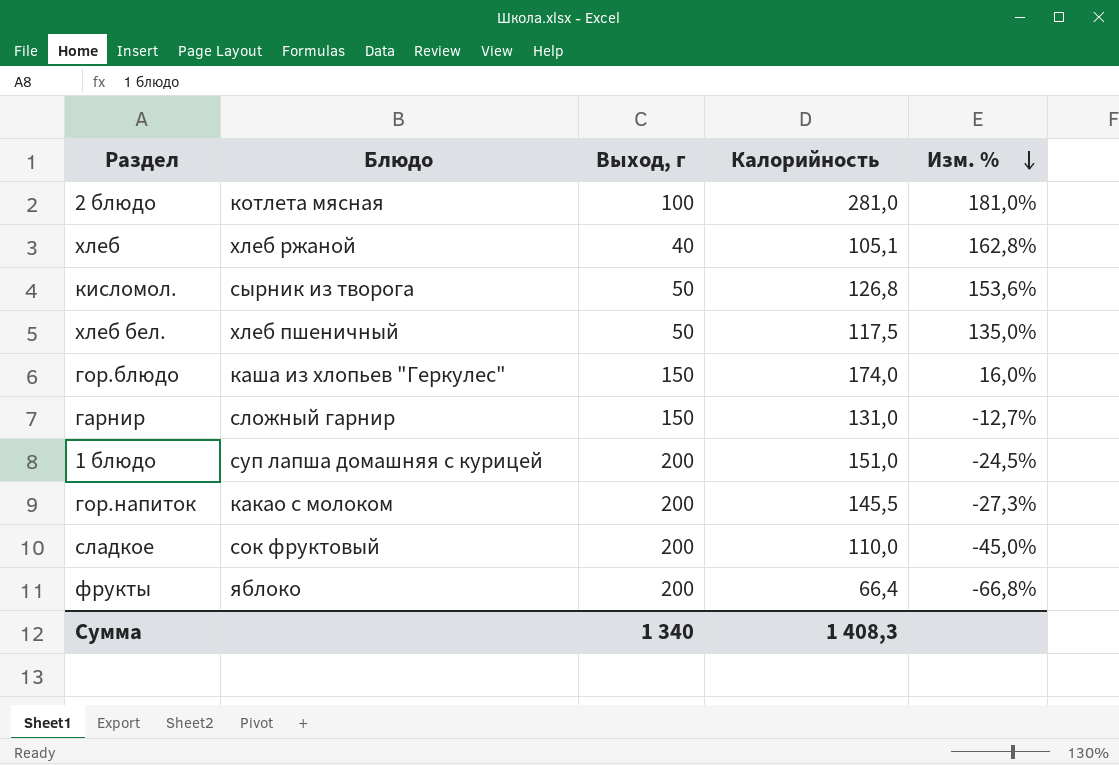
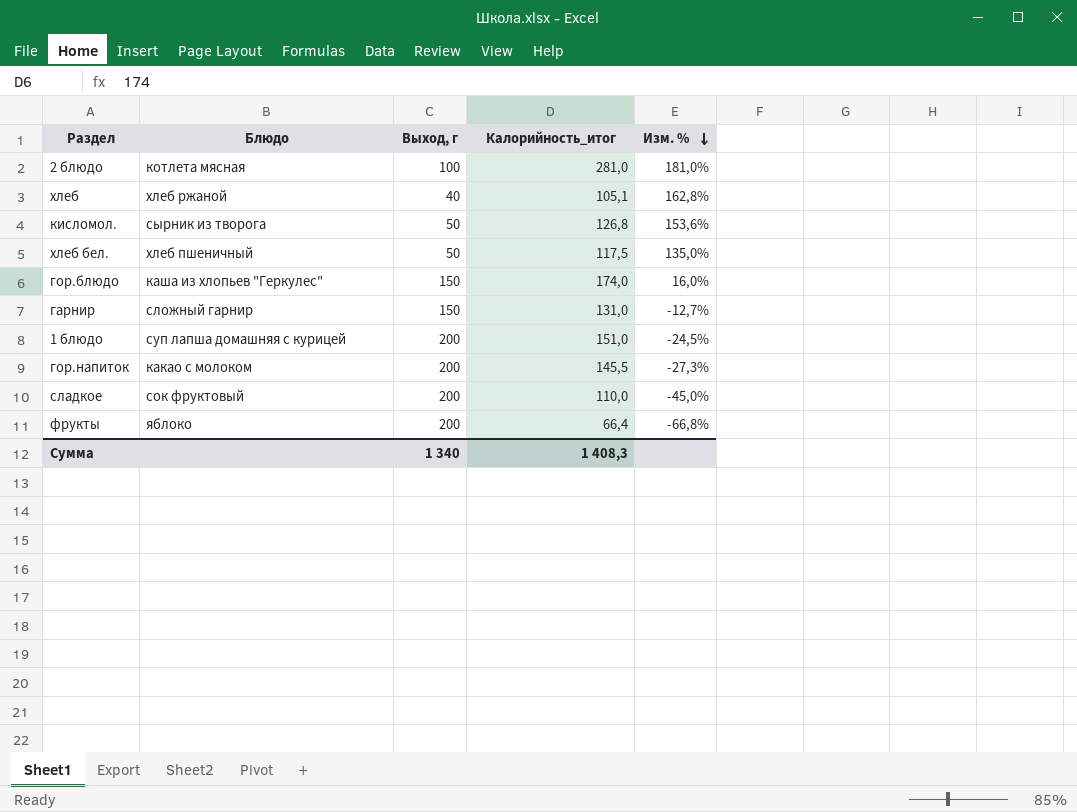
column name: Калорийность -> Калорийность_итог

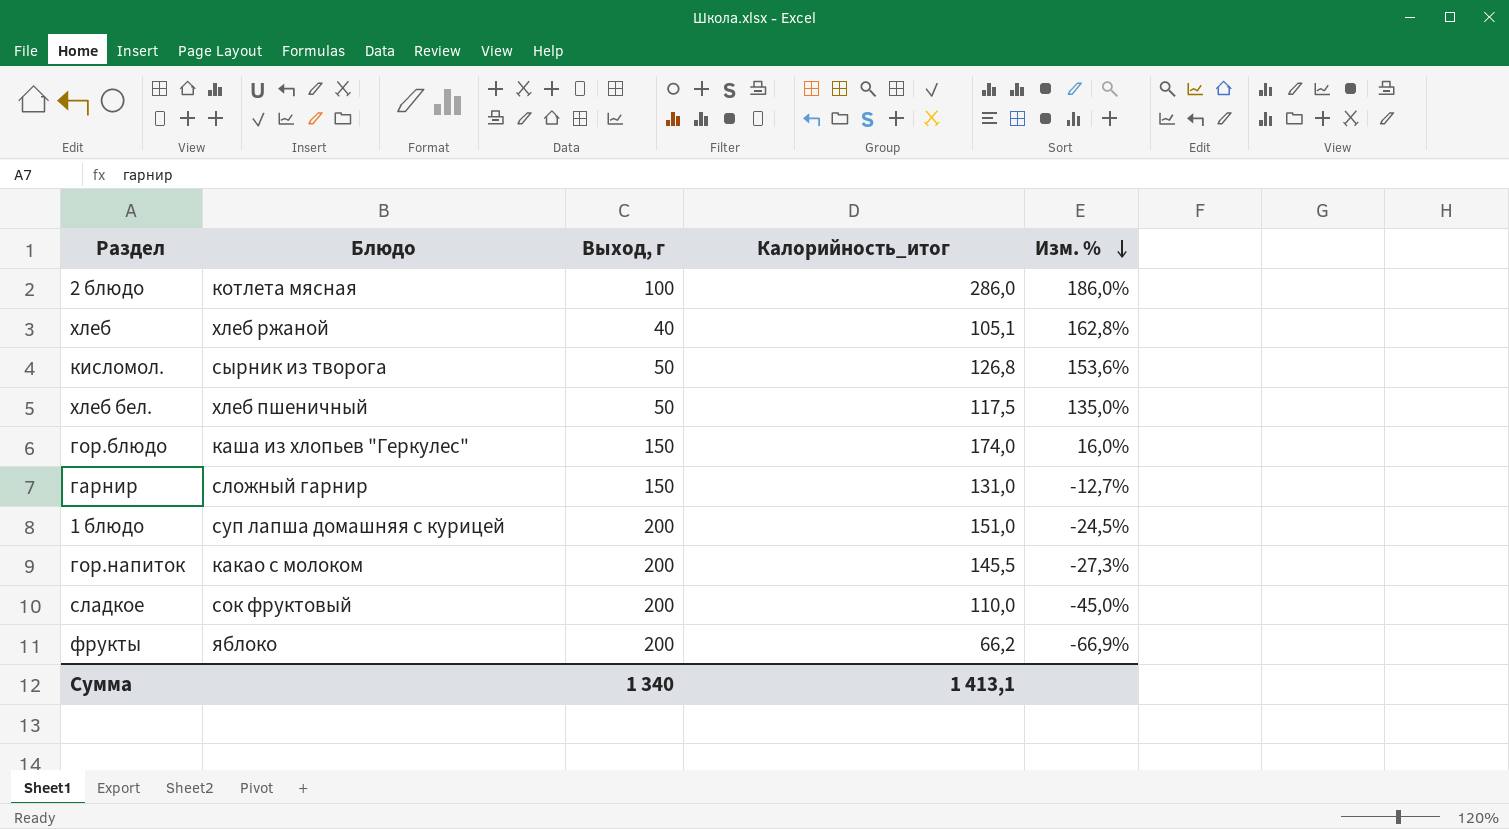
2 блюдо | Калорийность_итог: 281,0 -> 286,0
2 блюдо | Изм. %: 181,0% -> 186,0%
фрукты | Калорийность_итог: 66,4 -> 66,2
фрукты | Изм. %: -66,8% -> -66,9%
Сумма | Калорийность_итог: 1 408,3 -> 1 413,1

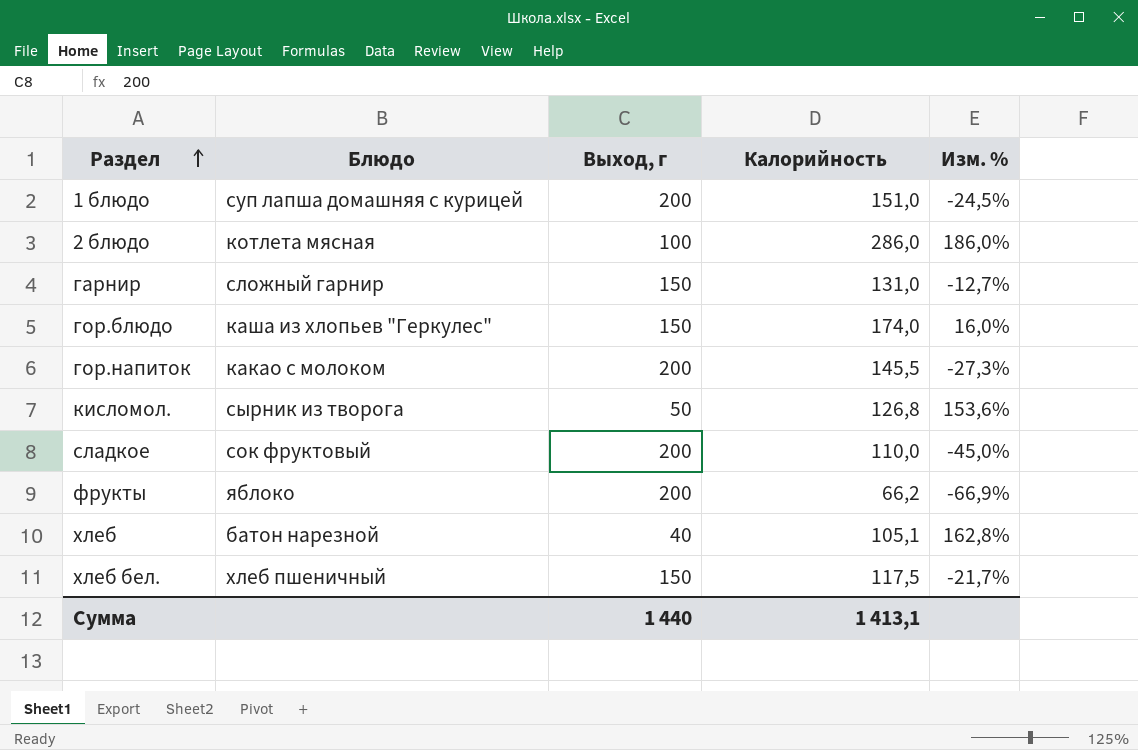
row order: Изм. % descending -> Раздел ascending
column name: Калорийность_итог -> Калорийность
хлеб | Блюдо: хлеб ржаной -> батон нарезной
хлеб бел. | Выход, г: 50 -> 150
хлеб бел. | Изм. %: 135,0% -> -21,7%
Сумма | Выход, г: 1 340 -> 1 440

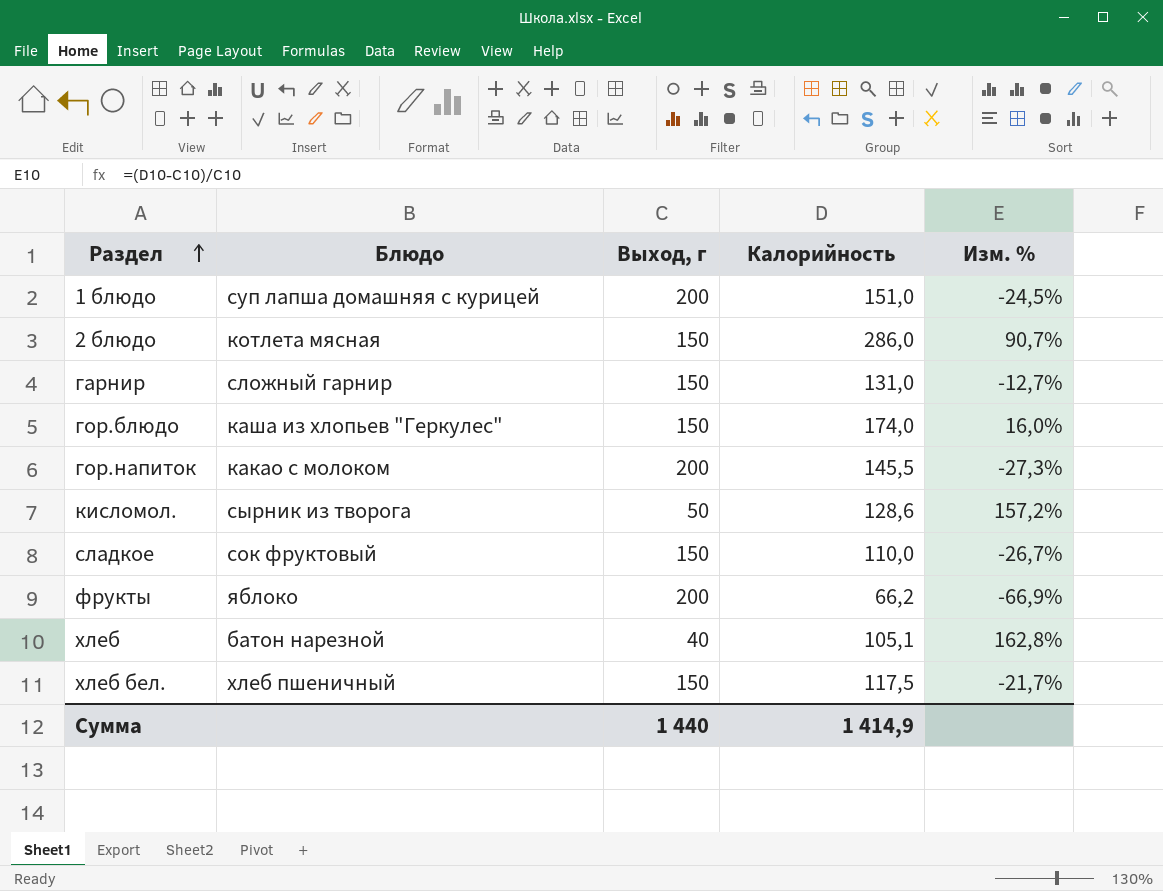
2 блюдо | Выход, г: 100 -> 150
2 блюдо | Изм. %: 186,0% -> 90,7%
кисломол. | Калорийность: 126,8 -> 128,6
кисломол. | Изм. %: 153,6% -> 157,2%
сладкое | Выход, г: 200 -> 150
сладкое | Изм. %: -45,0% -> -26,7%
Сумма | Калорийность: 1 413,1 -> 1 414,9

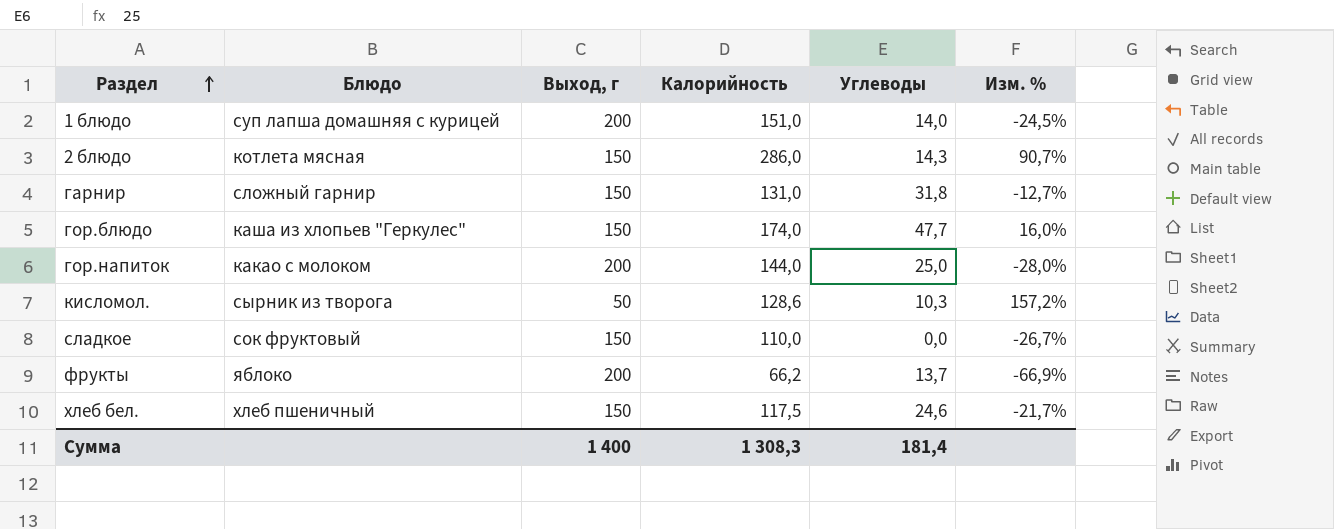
column Углеводы | position: none -> 5
row хлеб: батон нарезной | 40 | 105,1 | 162,8% -> none
гор.напиток | Калорийность: 145,5 -> 144,0
гор.напиток | Изм. %: -27,3% -> -28,0%
Сумма | Выход, г: 1 440 -> 1 400
Сумма | Калорийность: 1 414,9 -> 1 308,3

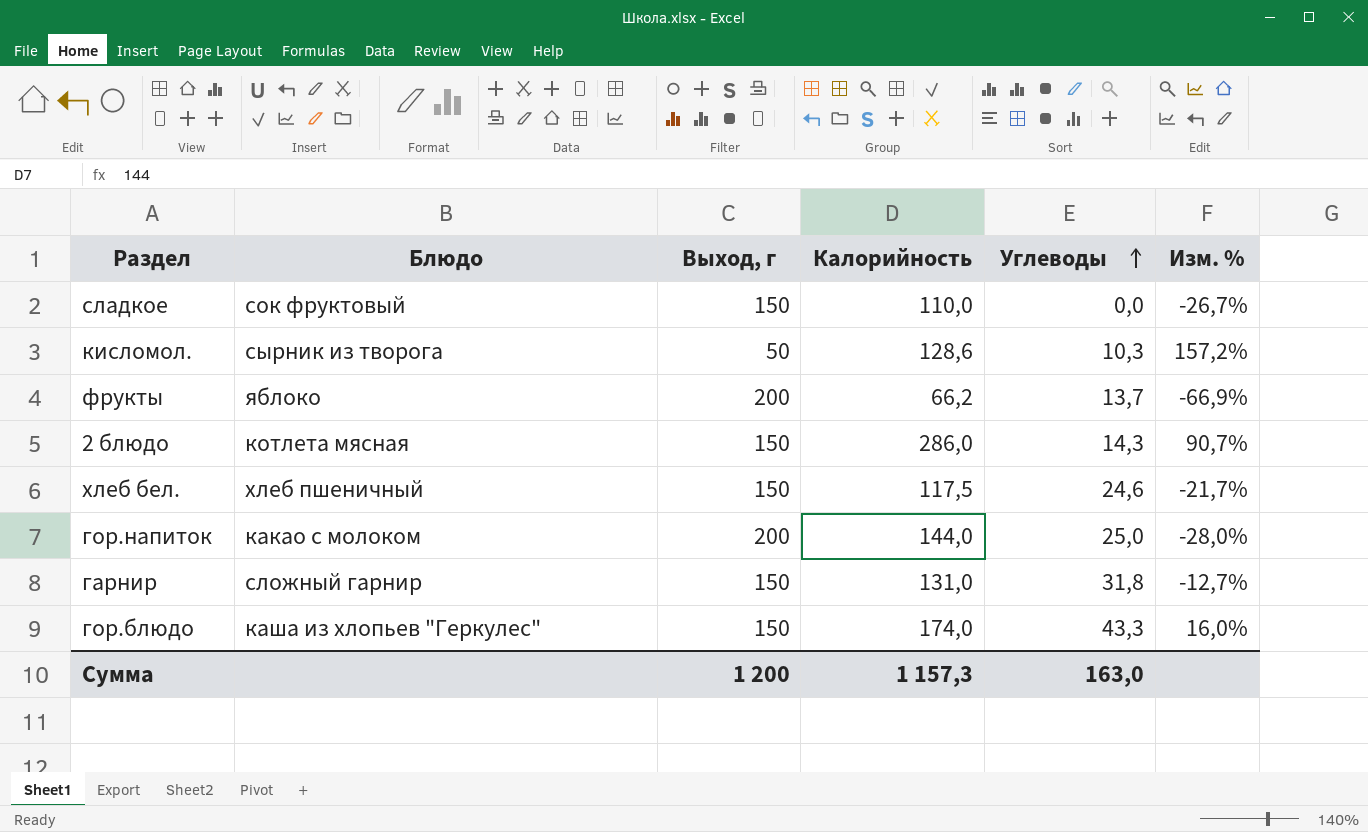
row order: Раздел ascending -> Углеводы ascending
row 1 блюдо: суп лапша домашняя с курицей | 200 | 151,0 | 14,0 | -24,5% -> none
гор.блюдо | Углеводы: 47,7 -> 43,3
Сумма | Выход, г: 1 400 -> 1 200
Сумма | Калорийность: 1 308,3 -> 1 157,3
Сумма | Углеводы: 181,4 -> 163,0

